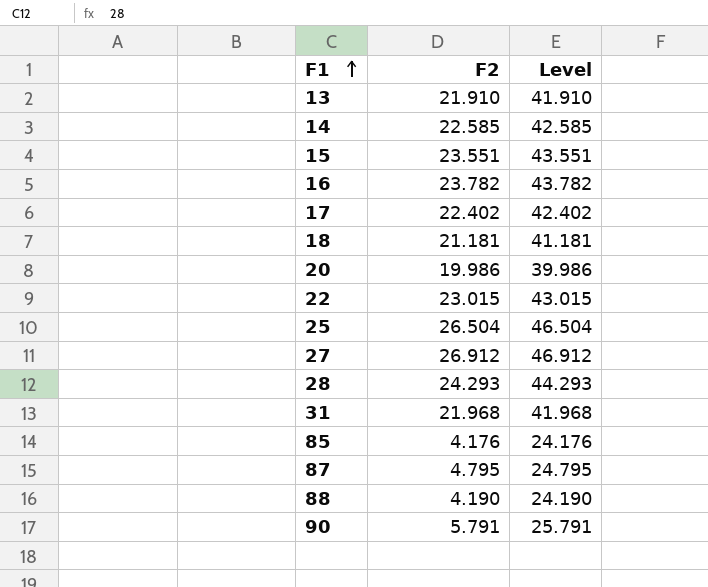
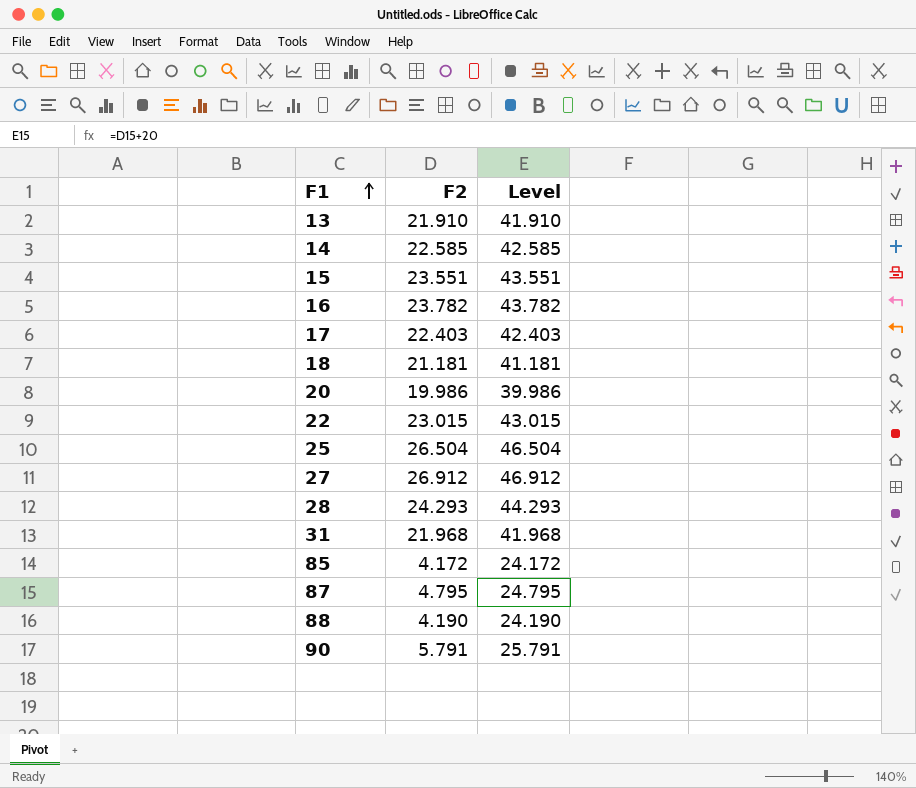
17 | F2: 22.402 -> 22.403
17 | Level: 42.402 -> 42.403
85 | F2: 4.176 -> 4.172
85 | Level: 24.176 -> 24.172

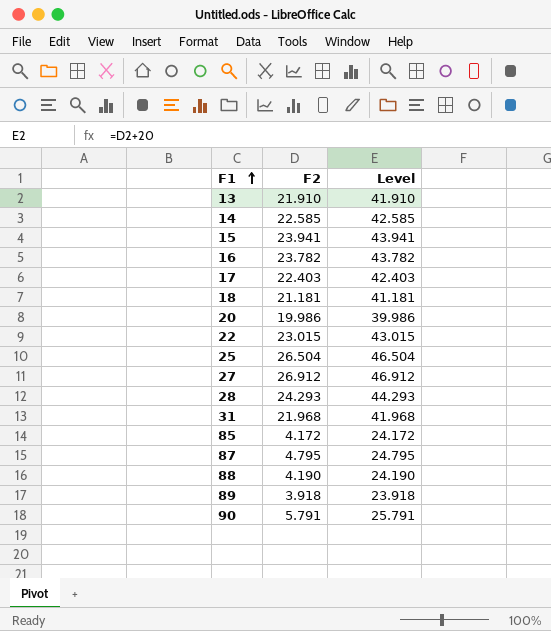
15 | F2: 23.551 -> 23.941
15 | Level: 43.551 -> 43.941
row 89: none -> 3.918 | 23.918

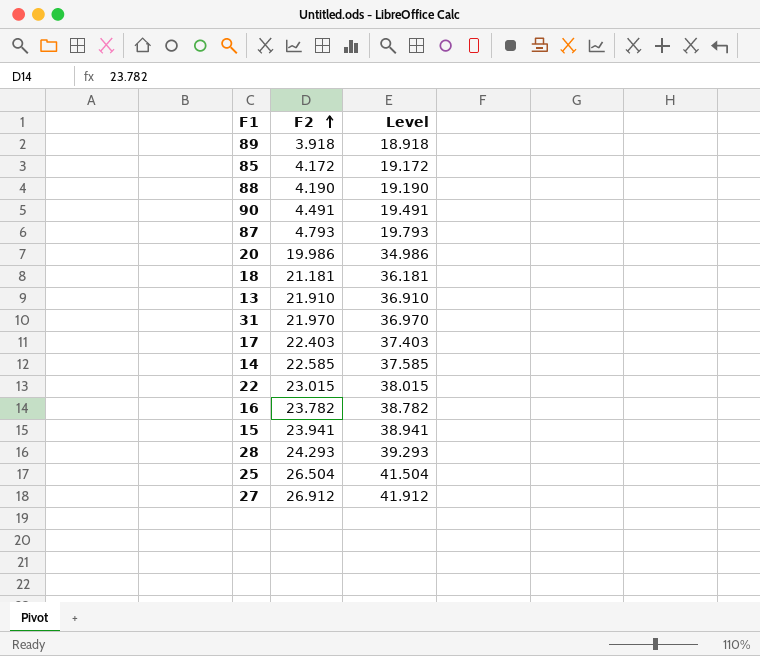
row order: F1 ascending -> F2 ascending
column Level | formula: [F2] + 20 -> [F2] + 15
90 | F2: 5.791 -> 4.491
87 | F2: 4.795 -> 4.793
31 | F2: 21.968 -> 21.970

